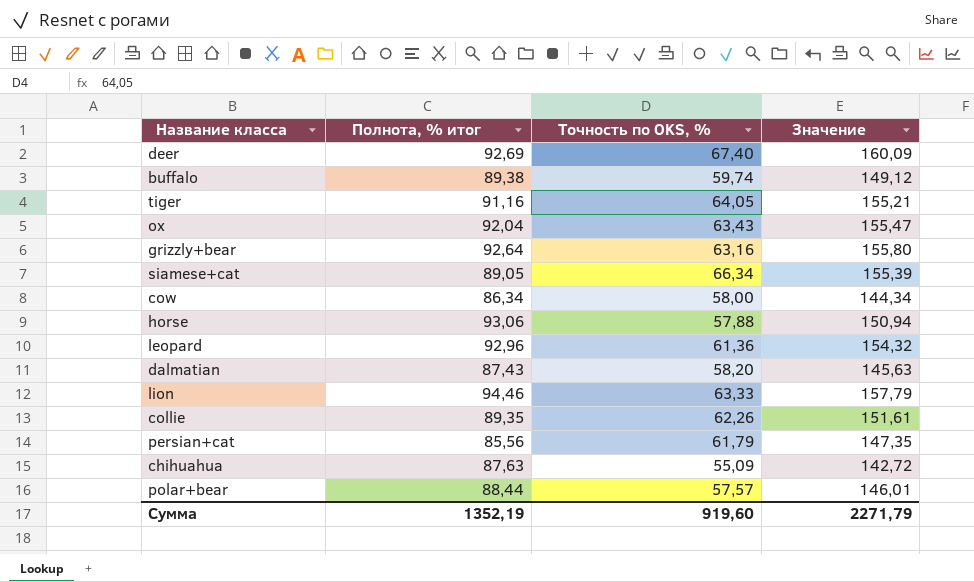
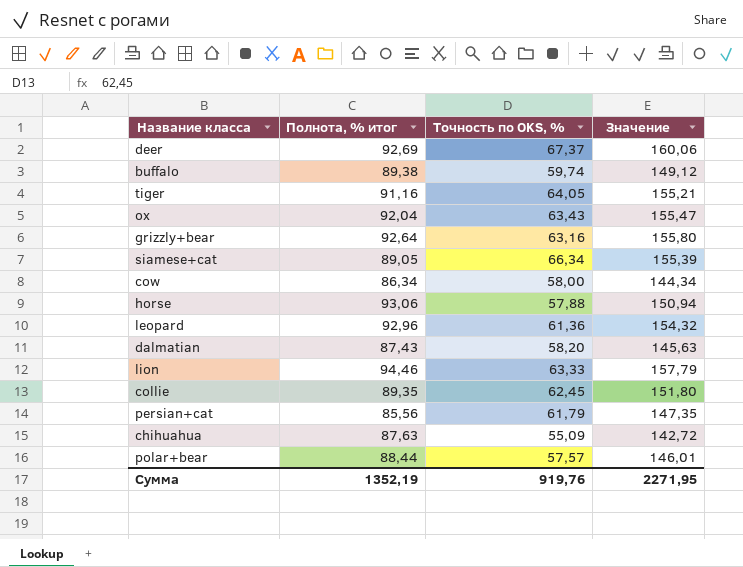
deer | Точность по OKS, %: 67,40 -> 67,37
deer | Значение: 160,09 -> 160,06
collie | Точность по OKS, %: 62,26 -> 62,45
collie | Значение: 151,61 -> 151,80
Сумма | Точность по OKS, %: 919,60 -> 919,76
Сумма | Значение: 2271,79 -> 2271,95

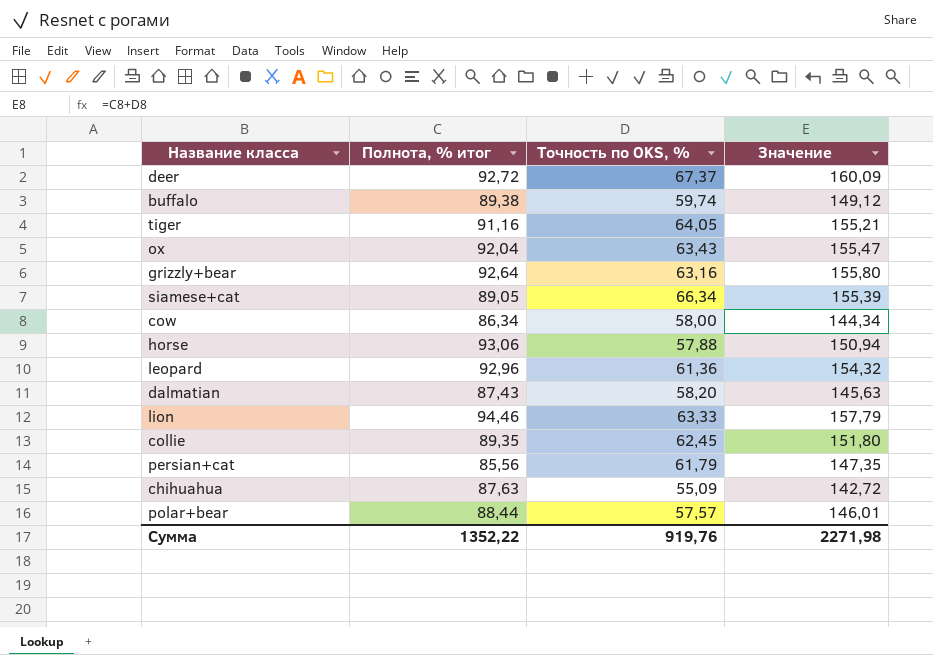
deer | Полнота, % итог: 92,69 -> 92,72
deer | Значение: 160,06 -> 160,09
Сумма | Полнота, % итог: 1352,19 -> 1352,22
Сумма | Значение: 2271,95 -> 2271,98

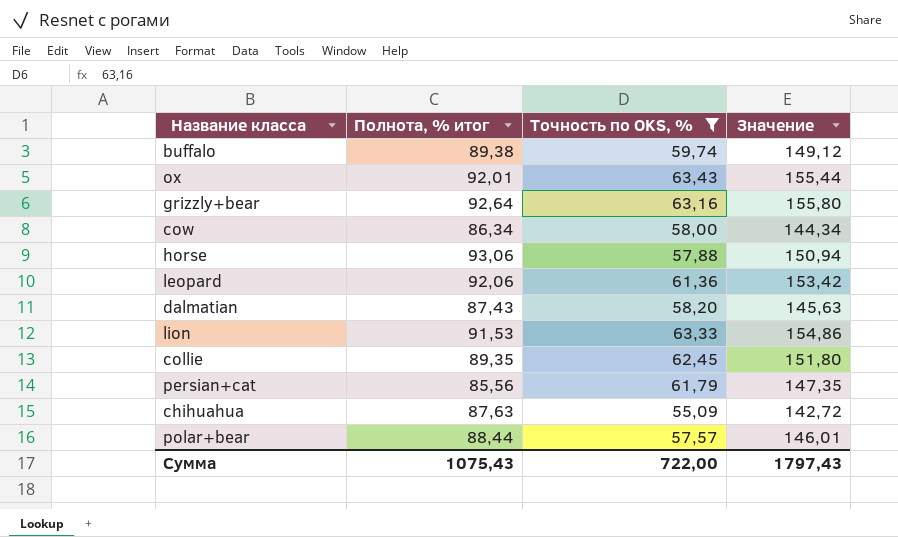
filter: none -> Точность по OKS, % <= 63,43
ox | Полнота, % итог: 92,04 -> 92,01
ox | Значение: 155,47 -> 155,44
leopard | Полнота, % итог: 92,96 -> 92,06
leopard | Значение: 154,32 -> 153,42
lion | Полнота, % итог: 94,46 -> 91,53
lion | Значение: 157,79 -> 154,86
Сумма | Полнота, % итог: 1352,22 -> 1075,43
Сумма | Точность по OKS, %: 919,76 -> 722,00
Сумма | Значение: 2271,98 -> 1797,43

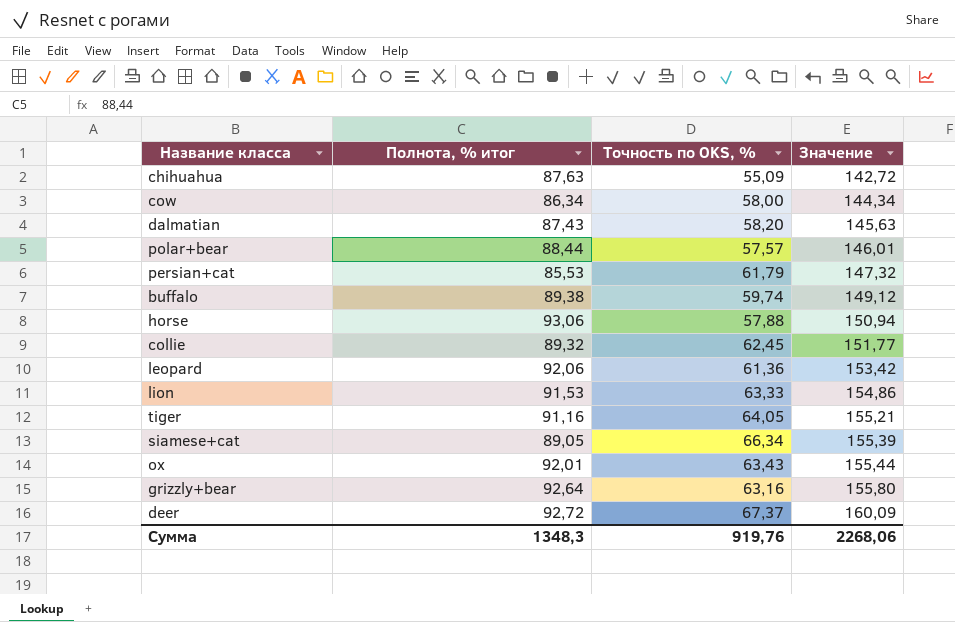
filter: Точность по OKS, % <= 63,43 -> none
row order: none -> Значение ascending
persian+cat | Полнота, % итог: 85,56 -> 85,53
persian+cat | Значение: 147,35 -> 147,32
collie | Полнота, % итог: 89,35 -> 89,32
collie | Значение: 151,80 -> 151,77
Сумма | Полнота, % итог: 1075,43 -> 1348,3
Сумма | Точность по OKS, %: 722,00 -> 919,76
Сумма | Значение: 1797,43 -> 2268,06

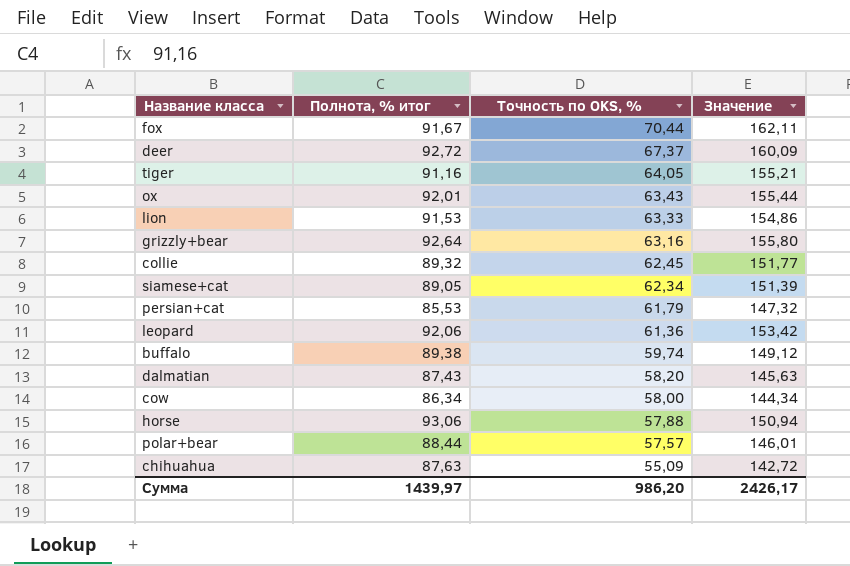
row order: Значение ascending -> Точность по OKS, % descending
row fox: none -> 91,67 | 70,44 | 162,11
siamese+cat | Точность по OKS, %: 66,34 -> 62,34
siamese+cat | Значение: 155,39 -> 151,39
Сумма | Полнота, % итог: 1348,3 -> 1439,97
Сумма | Точность по OKS, %: 919,76 -> 986,20
Сумма | Значение: 2268,06 -> 2426,17

